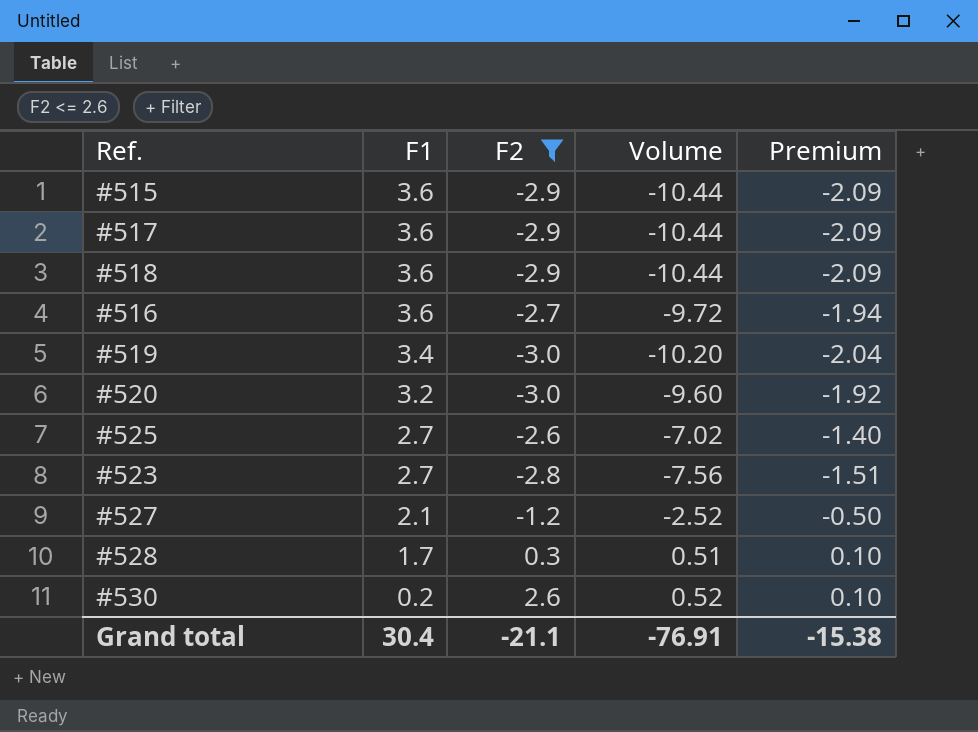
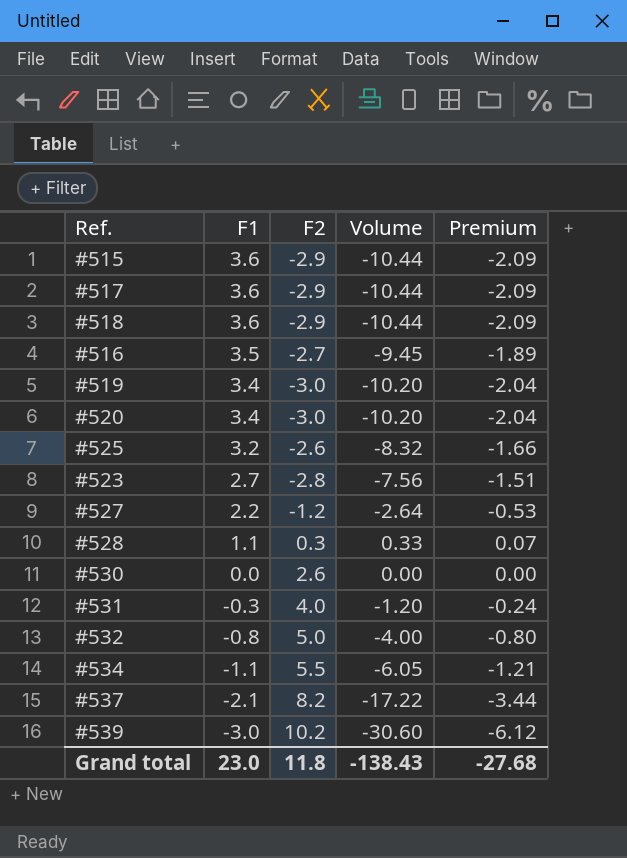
filter: F2 <= 2.6 -> none
#516 | F1: 3.6 -> 3.5
#516 | Volume: -9.72 -> -9.45
#516 | Premium: -1.94 -> -1.89
#520 | F1: 3.2 -> 3.4
#520 | Volume: -9.60 -> -10.20
#520 | Premium: -1.92 -> -2.04
#525 | F1: 2.7 -> 3.2
#525 | Volume: -7.02 -> -8.32
#525 | Premium: -1.40 -> -1.66
#527 | F1: 2.1 -> 2.2
#527 | Volume: -2.52 -> -2.64
#527 | Premium: -0.50 -> -0.53
#528 | F1: 1.7 -> 1.1
#528 | Volume: 0.51 -> 0.33
#528 | Premium: 0.10 -> 0.07
#530 | F1: 0.2 -> 0.0
#530 | Volume: 0.52 -> 0.00
#530 | Premium: 0.10 -> 0.00
Grand total | F1: 30.4 -> 23.0
Grand total | F2: -21.1 -> 11.8
Grand total | Volume: -76.91 -> -138.43
Grand total | Premium: -15.38 -> -27.68

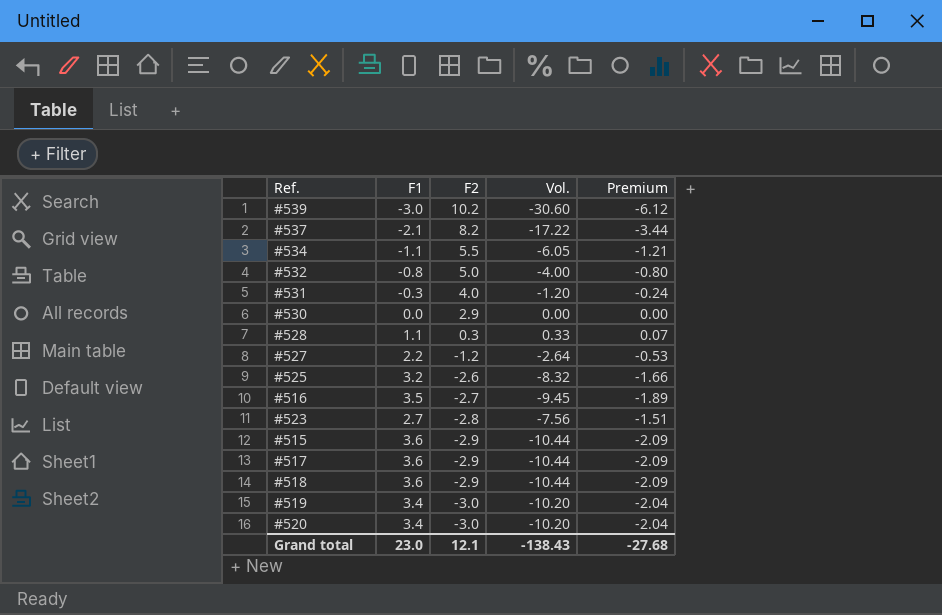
row order: F1 descending -> F2 descending
column name: Volume -> Vol.
#530 | F2: 2.6 -> 2.9
Grand total | F2: 11.8 -> 12.1

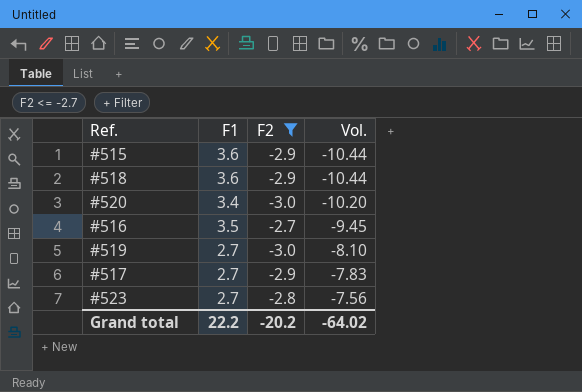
filter: none -> F2 <= -2.7
row order: F2 descending -> Vol. ascending
column Premium | formula: [Vol.] * 0.2 -> none
#519 | F1: 3.4 -> 2.7
#519 | Vol.: -10.20 -> -8.10
#517 | F1: 3.6 -> 2.7
#517 | Vol.: -10.44 -> -7.83
Grand total | F1: 23.0 -> 22.2
Grand total | F2: 12.1 -> -20.2
Grand total | Vol.: -138.43 -> -64.02

